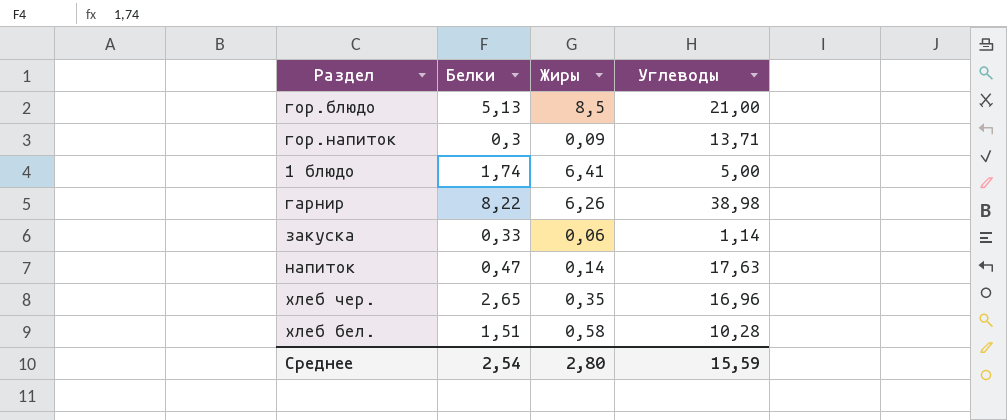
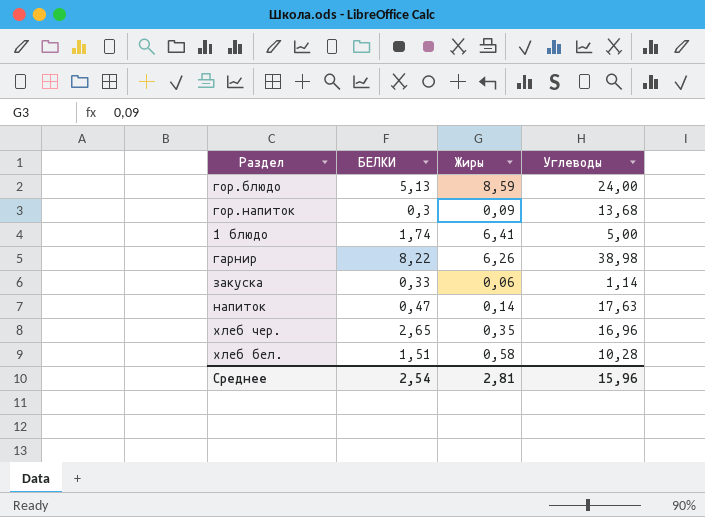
column name: Белки -> БЕЛКИ
гор.блюдо | Жиры: 8,5 -> 8,59
гор.блюдо | Углеводы: 21,00 -> 24,00
гор.напиток | Углеводы: 13,71 -> 13,68
Среднее | Жиры: 2,80 -> 2,81
Среднее | Углеводы: 15,59 -> 15,96

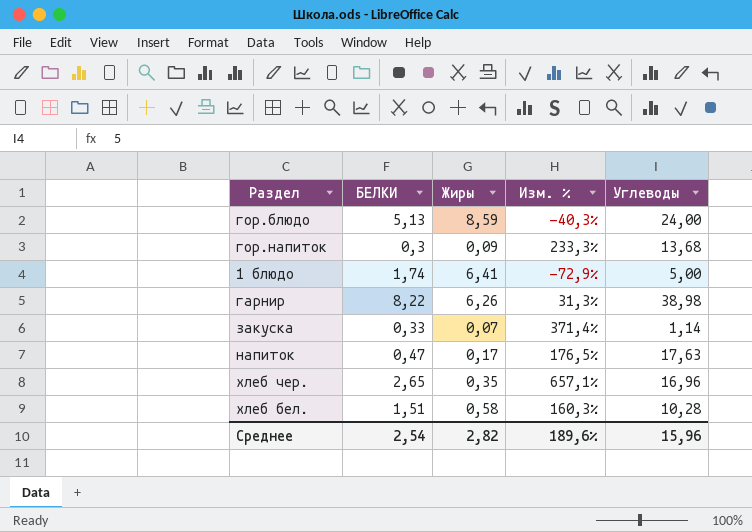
column Изм. % | formula: none -> ([БЕЛКИ] - [Жиры]) / [Жиры]
закуска | Жиры: 0,06 -> 0,07
напиток | Жиры: 0,14 -> 0,17
Среднее | Жиры: 2,81 -> 2,82

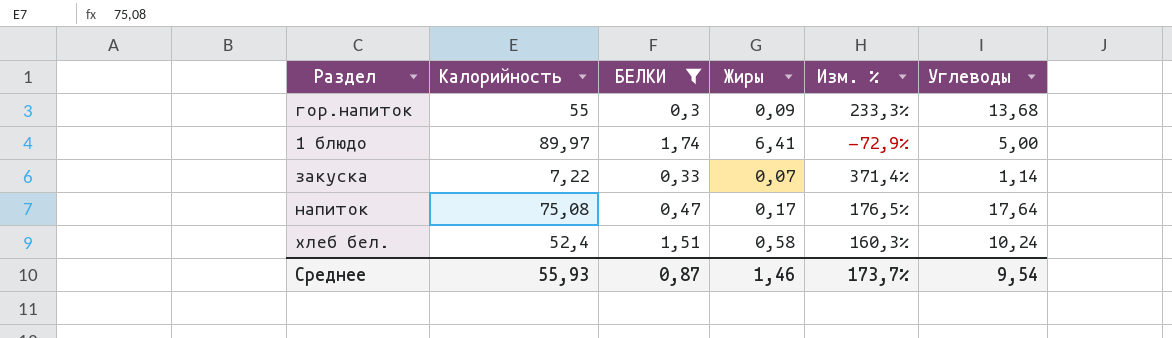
filter: none -> БЕЛКИ <= 1,74
column Калорийность | position: none -> 2
напиток | Углеводы: 17,63 -> 17,64
хлеб бел. | Углеводы: 10,28 -> 10,24
Среднее | БЕЛКИ: 2,54 -> 0,87
Среднее | Жиры: 2,82 -> 1,46
Среднее | Изм. %: 189,6% -> 173,7%
Среднее | Углеводы: 15,96 -> 9,54

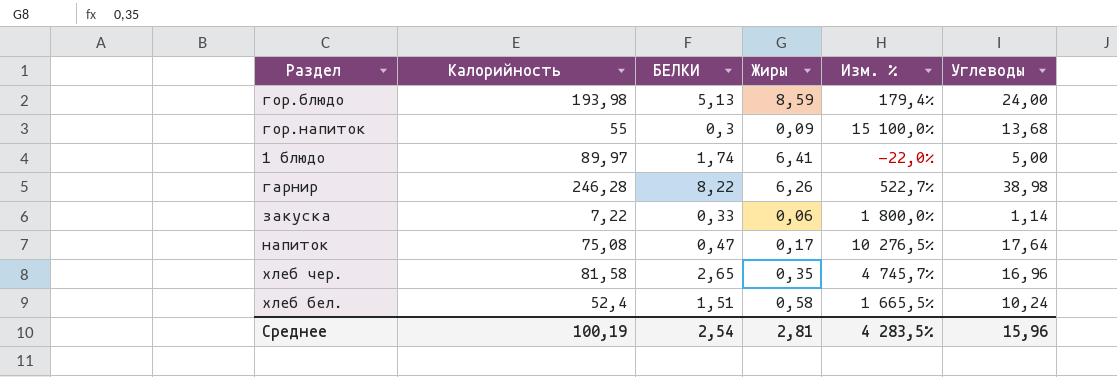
filter: БЕЛКИ <= 1,74 -> none
column Изм. % | formula: ([БЕЛКИ] - [Жиры]) / [Жиры] -> ([Углеводы] - [Жиры]) / [Жиры]
закуска | Жиры: 0,07 -> 0,06
Среднее | Калорийность: 55,93 -> 100,19
Среднее | БЕЛКИ: 0,87 -> 2,54
Среднее | Жиры: 1,46 -> 2,81
Среднее | Изм. %: 173,7% -> 4 283,5%
Среднее | Углеводы: 9,54 -> 15,96

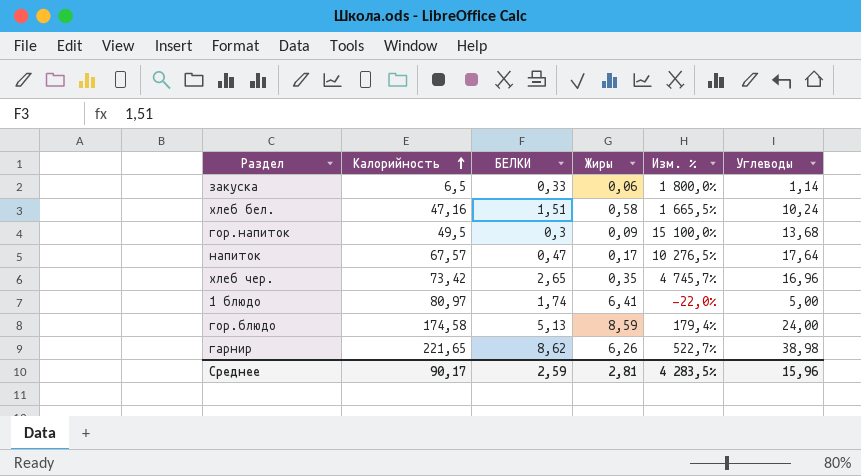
row order: none -> Калорийность ascending
закуска | Калорийность: 7,22 -> 6,5
хлеб бел. | Калорийность: 52,4 -> 47,16
гор.напиток | Калорийность: 55 -> 49,5
напиток | Калорийность: 75,08 -> 67,57
хлеб чер. | Калорийность: 81,58 -> 73,42
1 блюдо | Калорийность: 89,97 -> 80,97
гор.блюдо | Калорийность: 193,98 -> 174,58
гарнир | Калорийность: 246,28 -> 221,65
гарнир | БЕЛКИ: 8,22 -> 8,62
Среднее | Калорийность: 100,19 -> 90,17
Среднее | БЕЛКИ: 2,54 -> 2,59

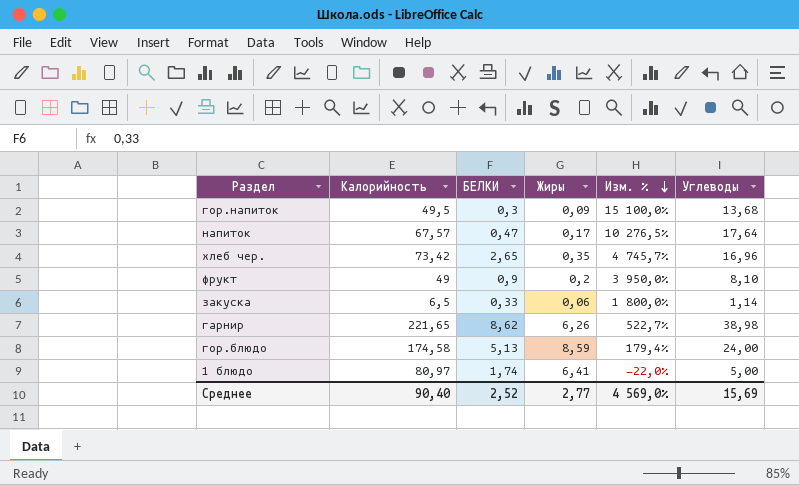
row order: Калорийность ascending -> Изм. % descending
row хлеб бел.: 47,16 | 1,51 | 0,58 | 1 665,5% | 10,24 -> none
row фрукт: none -> 49 | 0,9 | 0,2 | 3 950,0% | 8,10
Среднее | Калорийность: 90,17 -> 90,40
Среднее | БЕЛКИ: 2,59 -> 2,52
Среднее | Жиры: 2,81 -> 2,77
Среднее | Изм. %: 4 283,5% -> 4 569,0%
Среднее | Углеводы: 15,96 -> 15,69

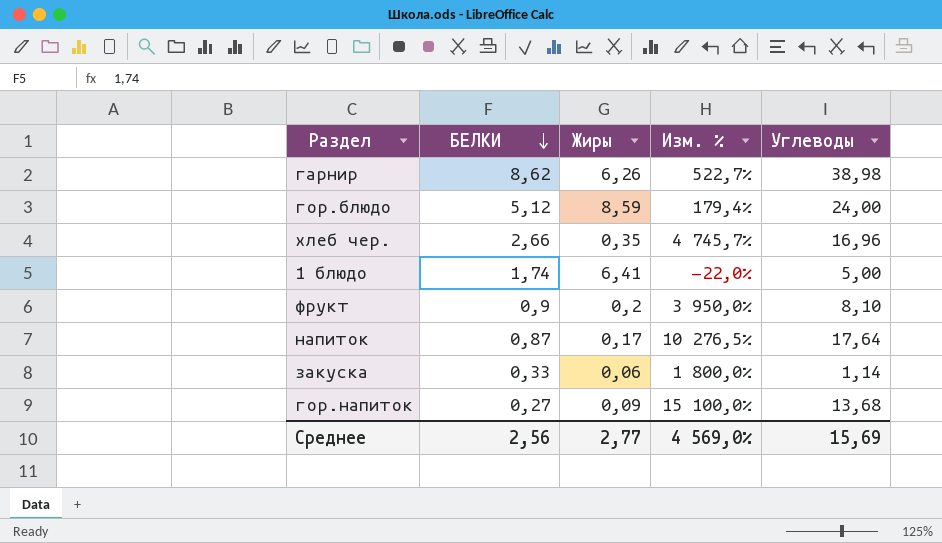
row order: Изм. % descending -> БЕЛКИ descending
column Калорийность | position: 2 -> none
гор.блюдо | БЕЛКИ: 5,13 -> 5,12
хлеб чер. | БЕЛКИ: 2,65 -> 2,66
напиток | БЕЛКИ: 0,47 -> 0,87
гор.напиток | БЕЛКИ: 0,3 -> 0,27
Среднее | БЕЛКИ: 2,52 -> 2,56

